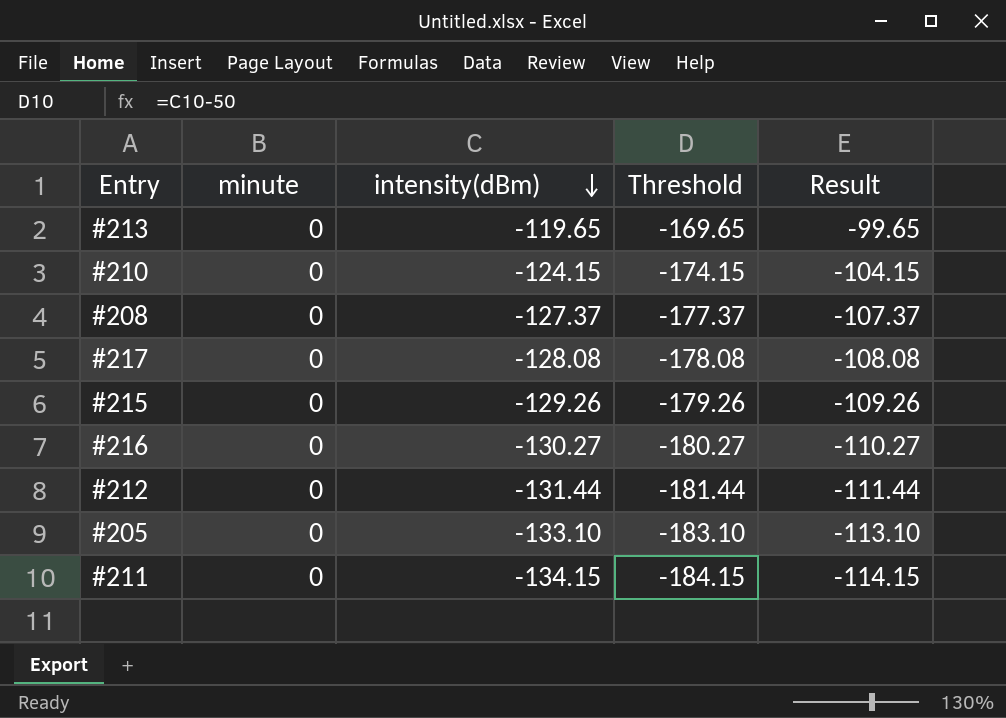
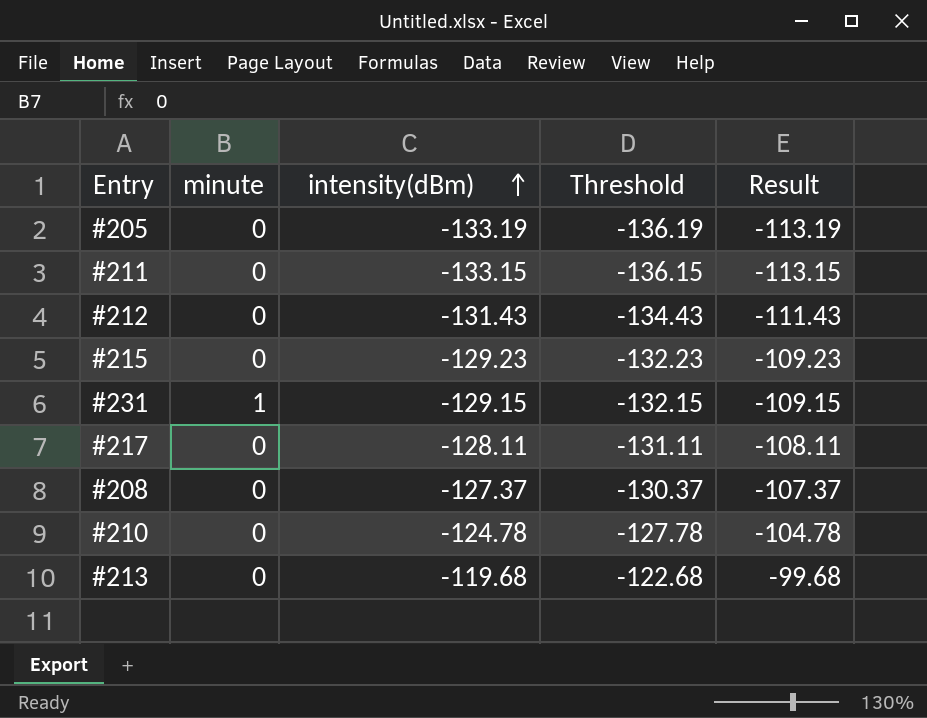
row order: intensity(dBm) descending -> intensity(dBm) ascending
column Threshold | formula: [intensity(dBm)] - 50 -> [intensity(dBm)] - 3
row #216: 0 | -130.27 | -180.27 | -110.27 -> none
#205 | intensity(dBm): -133.10 -> -133.19
#205 | Result: -113.10 -> -113.19
#211 | intensity(dBm): -134.15 -> -133.15
#211 | Result: -114.15 -> -113.15
#212 | intensity(dBm): -131.44 -> -131.43
#212 | Result: -111.44 -> -111.43
#215 | intensity(dBm): -129.26 -> -129.23
#215 | Result: -109.26 -> -109.23
row #231: none -> 1 | -129.15 | -132.15 | -109.15
#217 | intensity(dBm): -128.08 -> -128.11
#217 | Result: -108.08 -> -108.11
#210 | intensity(dBm): -124.15 -> -124.78
#210 | Result: -104.15 -> -104.78
#213 | intensity(dBm): -119.65 -> -119.68
#213 | Result: -99.65 -> -99.68

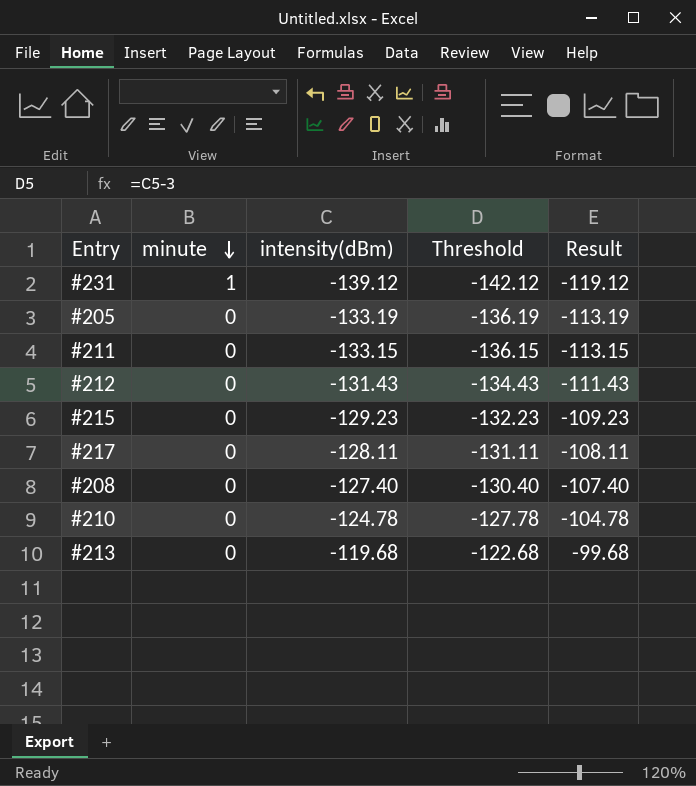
row order: intensity(dBm) ascending -> minute descending
#231 | intensity(dBm): -129.15 -> -139.12
#231 | Threshold: -132.15 -> -142.12
#231 | Result: -109.15 -> -119.12
#208 | intensity(dBm): -127.37 -> -127.40
#208 | Threshold: -130.37 -> -130.40
#208 | Result: -107.37 -> -107.40

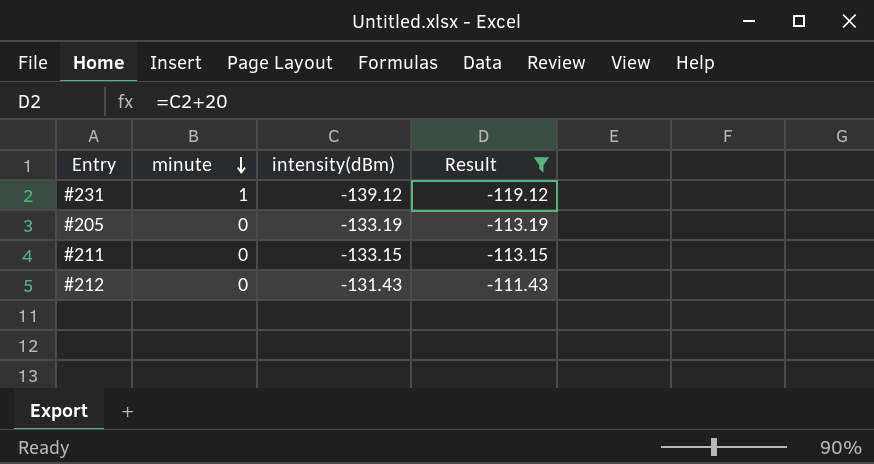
filter: none -> Result <= -111.43
column Threshold | formula: [intensity(dBm)] - 3 -> none

